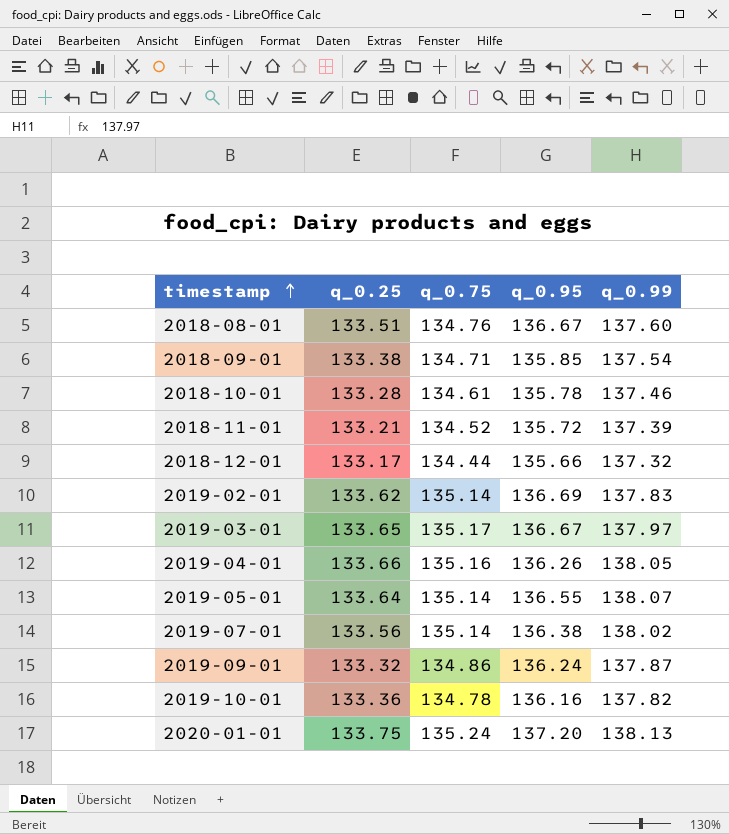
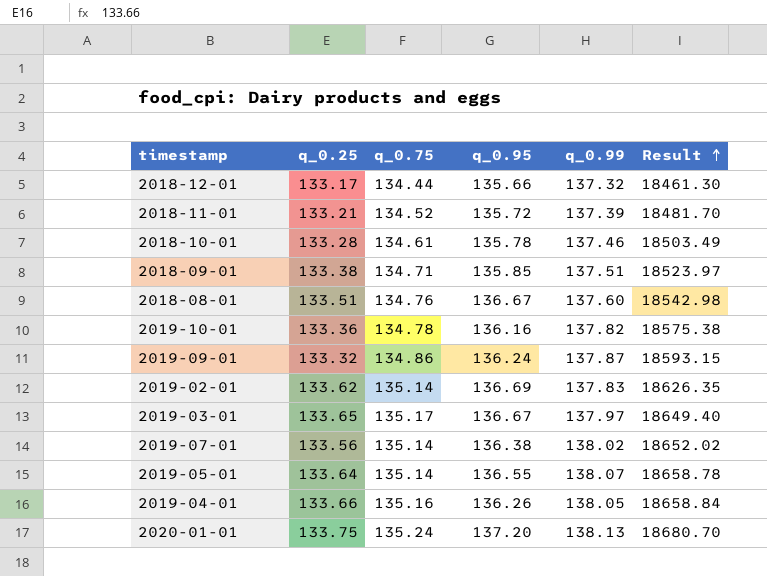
row order: timestamp ascending -> Result ascending
column Result | formula: none -> [q_0.75] * [q_0.99]
2018-09-01 | q_0.99: 137.54 -> 137.51

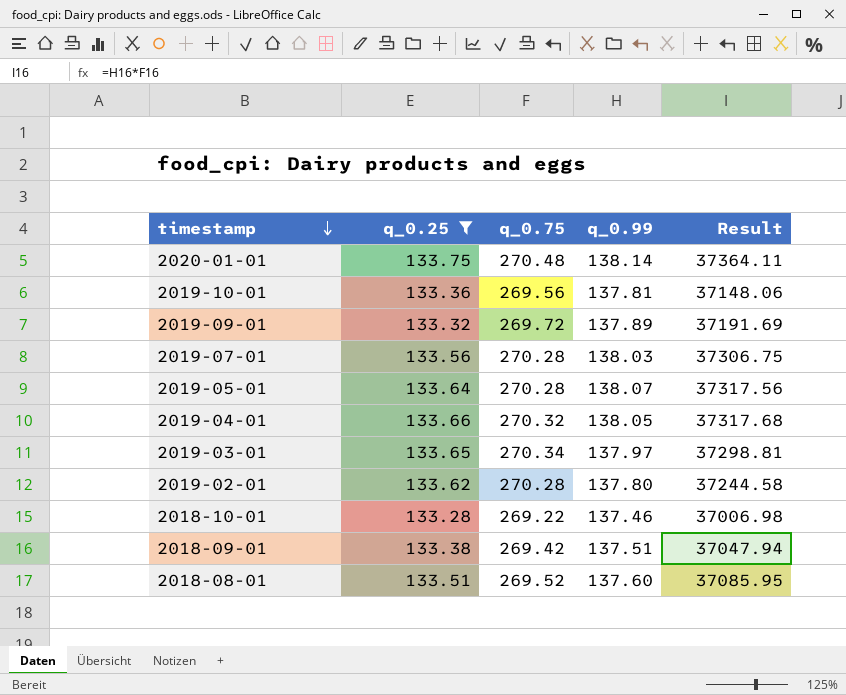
filter: none -> q_0.25 >= 133.28
row order: Result ascending -> timestamp descending
column q_0.95 | position: 4 -> none
2020-01-01 | q_0.75: 135.24 -> 270.48
2020-01-01 | q_0.99: 138.13 -> 138.14
2020-01-01 | Result: 18680.70 -> 37364.11
2019-10-01 | q_0.75: 134.78 -> 269.56
2019-10-01 | q_0.99: 137.82 -> 137.81
2019-10-01 | Result: 18575.38 -> 37148.06
2019-09-01 | q_0.75: 134.86 -> 269.72
2019-09-01 | q_0.99: 137.87 -> 137.89
2019-09-01 | Result: 18593.15 -> 37191.69
2019-07-01 | q_0.75: 135.14 -> 270.28
2019-07-01 | q_0.99: 138.02 -> 138.03
2019-07-01 | Result: 18652.02 -> 37306.75
2019-05-01 | q_0.75: 135.14 -> 270.28
2019-05-01 | Result: 18658.78 -> 37317.56
2019-04-01 | q_0.75: 135.16 -> 270.32
2019-04-01 | Result: 18658.84 -> 37317.68
2019-03-01 | q_0.75: 135.17 -> 270.34
2019-03-01 | Result: 18649.40 -> 37298.81
2019-02-01 | q_0.75: 135.14 -> 270.28
2019-02-01 | q_0.99: 137.83 -> 137.80
2019-02-01 | Result: 18626.35 -> 37244.58
2018-10-01 | q_0.75: 134.61 -> 269.22
2018-10-01 | Result: 18503.49 -> 37006.98
2018-09-01 | q_0.75: 134.71 -> 269.42
2018-09-01 | Result: 18523.97 -> 37047.94
2018-08-01 | q_0.75: 134.76 -> 269.52
2018-08-01 | Result: 18542.98 -> 37085.95

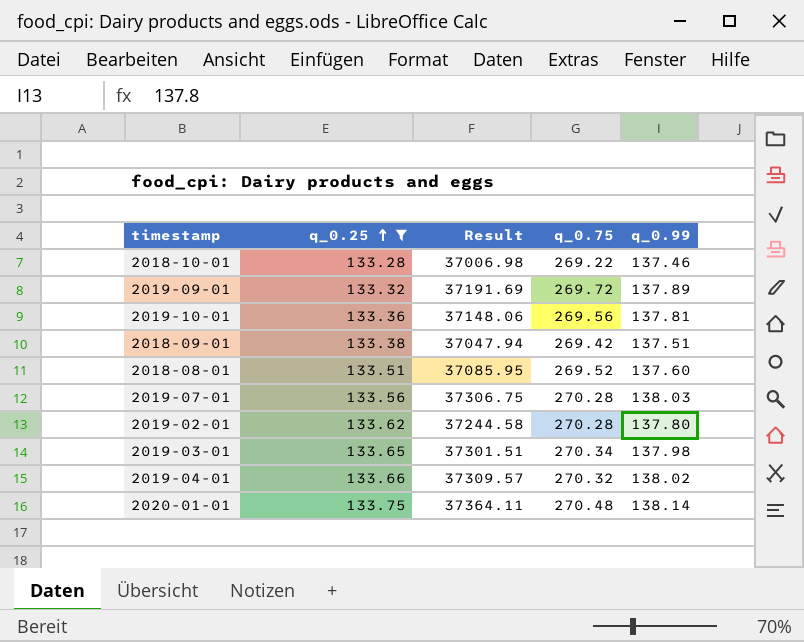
row order: timestamp descending -> q_0.25 ascending
column Result | position: 5 -> 3
row 2019-05-01: 133.64 | 270.28 | 138.07 | 37317.56 -> none
2019-03-01 | Result: 37298.81 -> 37301.51
2019-03-01 | q_0.99: 137.97 -> 137.98
2019-04-01 | Result: 37317.68 -> 37309.57
2019-04-01 | q_0.99: 138.05 -> 138.02

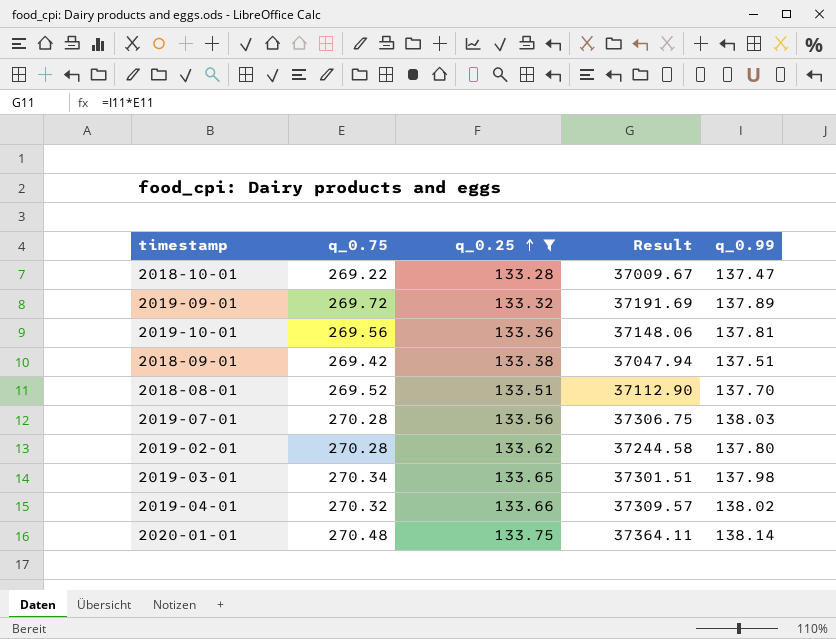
column q_0.75 | position: 4 -> 2
2018-10-01 | Result: 37006.98 -> 37009.67
2018-10-01 | q_0.99: 137.46 -> 137.47
2018-08-01 | Result: 37085.95 -> 37112.90
2018-08-01 | q_0.99: 137.60 -> 137.70

